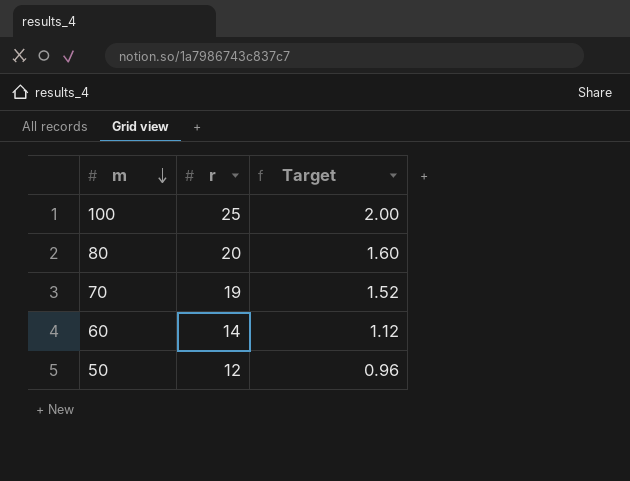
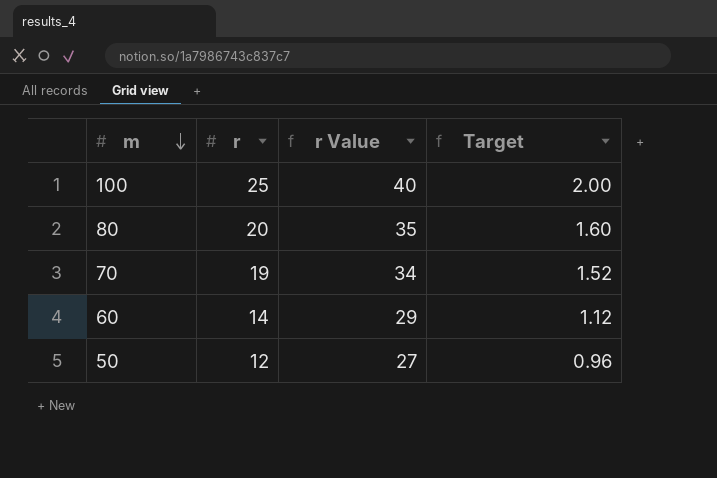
column r Value | formula: none -> [r] + 15

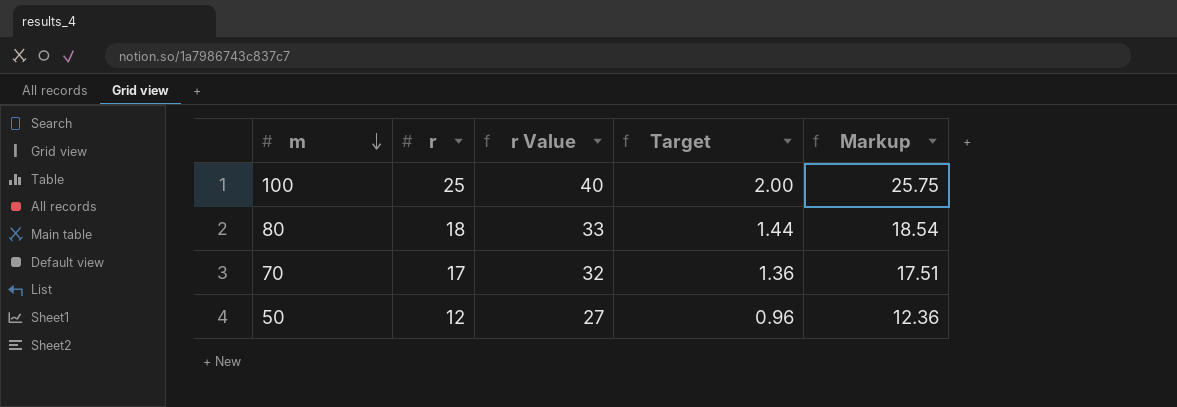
column Markup | formula: none -> [r] * 1.03
row 60: 14 | 29 | 1.12 -> none
80 | r: 20 -> 18
80 | r Value: 35 -> 33
80 | Target: 1.60 -> 1.44
70 | r: 19 -> 17
70 | r Value: 34 -> 32
70 | Target: 1.52 -> 1.36

